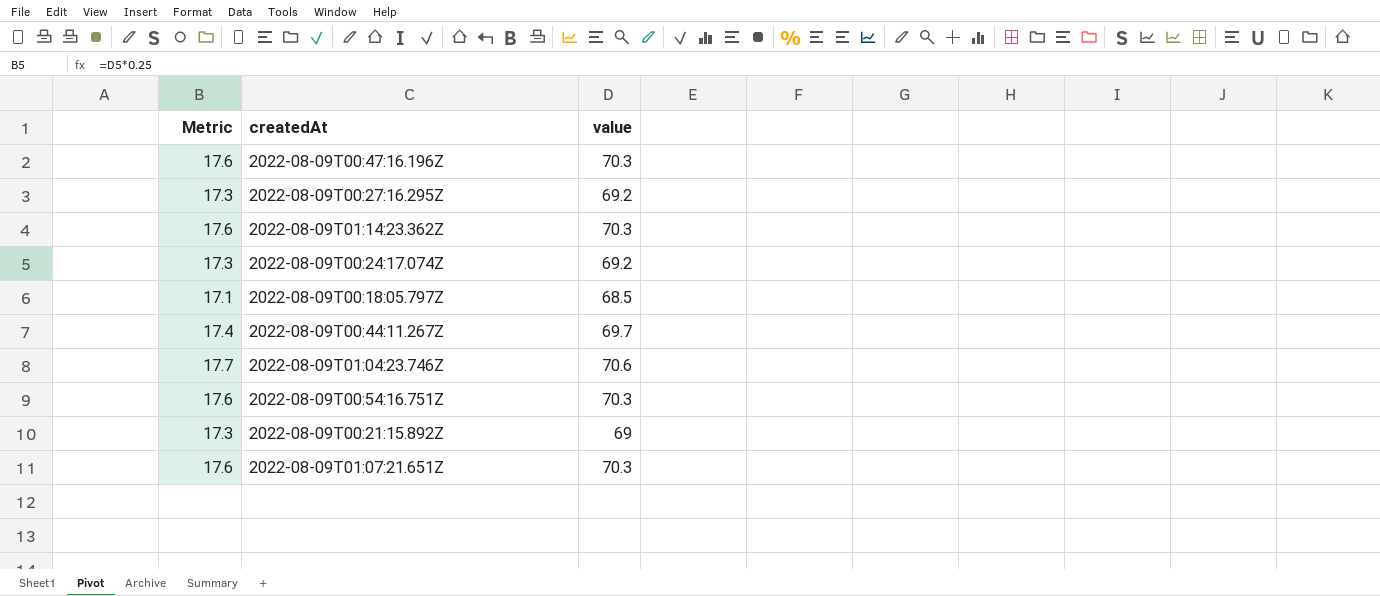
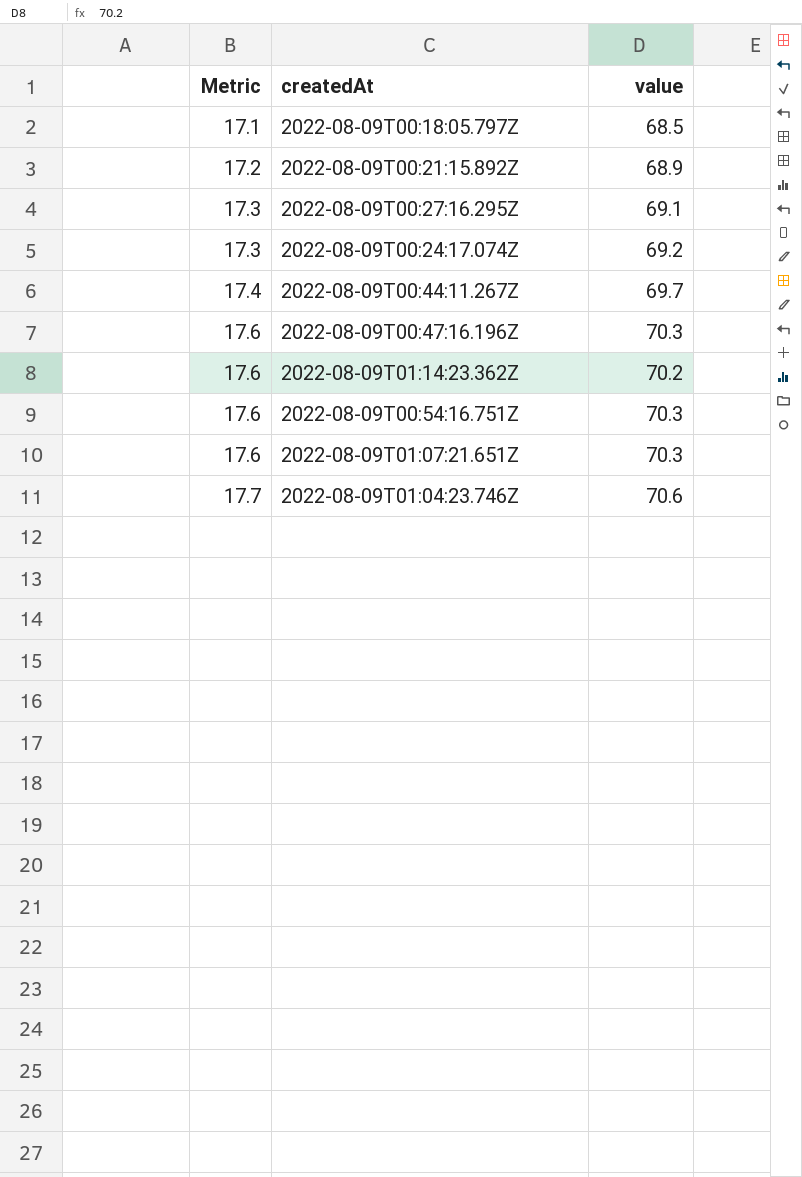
row order: none -> Metric ascending
2022-08-09T00:21:15.892Z | Metric: 17.3 -> 17.2
2022-08-09T00:21:15.892Z | value: 69 -> 68.9
2022-08-09T00:27:16.295Z | value: 69.2 -> 69.1
2022-08-09T01:14:23.362Z | value: 70.3 -> 70.2

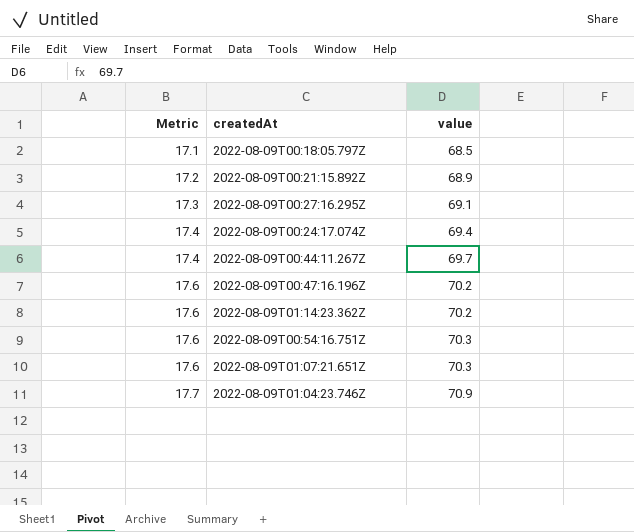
2022-08-09T00:24:17.074Z | Metric: 17.3 -> 17.4
2022-08-09T00:24:17.074Z | value: 69.2 -> 69.4
2022-08-09T00:47:16.196Z | value: 70.3 -> 70.2
2022-08-09T01:04:23.746Z | value: 70.6 -> 70.9

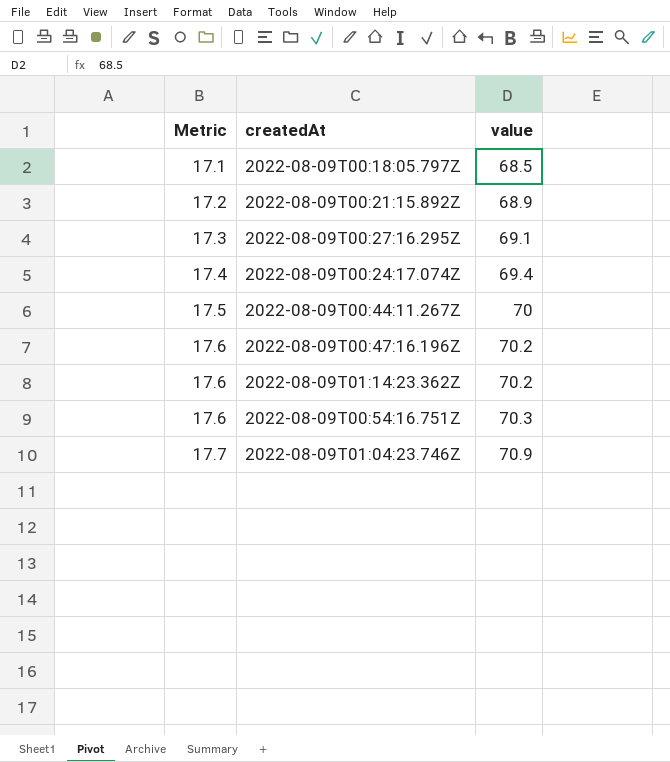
row 2022-08-09T01:07:21.651Z: 17.6 | 70.3 -> none
2022-08-09T00:44:11.267Z | Metric: 17.4 -> 17.5
2022-08-09T00:44:11.267Z | value: 69.7 -> 70

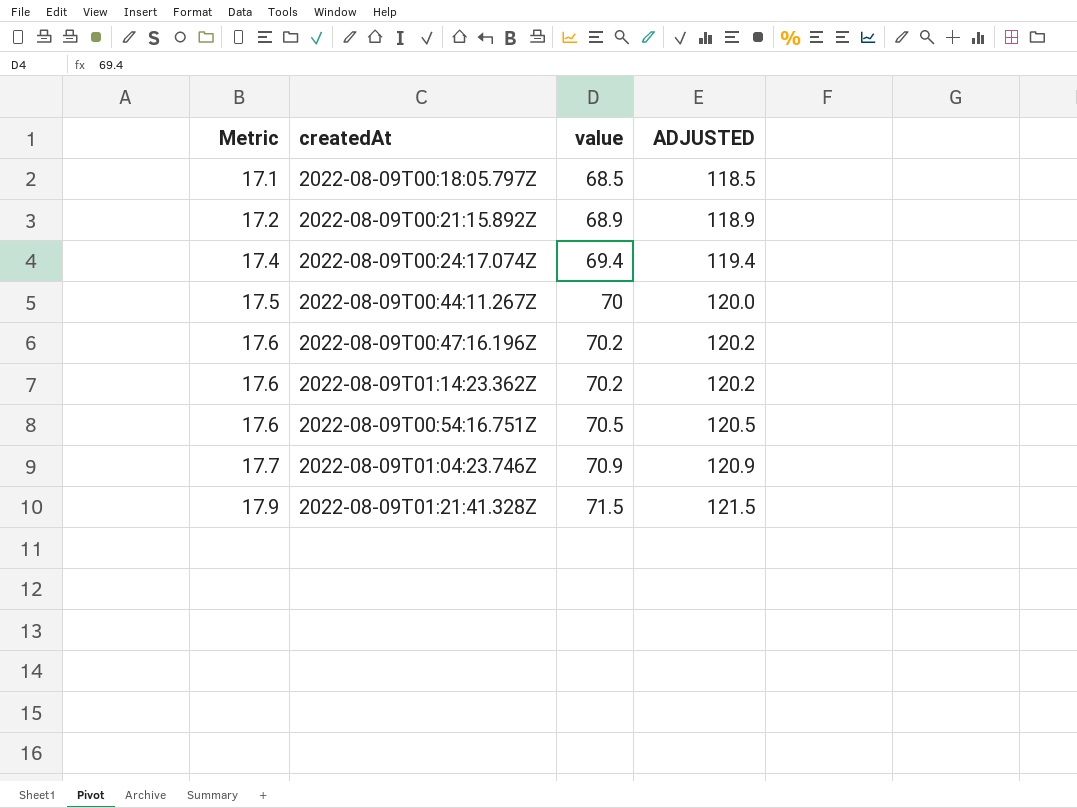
column ADJUSTED | formula: none -> [value] + 50
row 2022-08-09T00:27:16.295Z: 17.3 | 69.1 -> none
2022-08-09T00:54:16.751Z | value: 70.3 -> 70.5
row 2022-08-09T01:21:41.328Z: none -> 17.9 | 71.5 | 121.5

